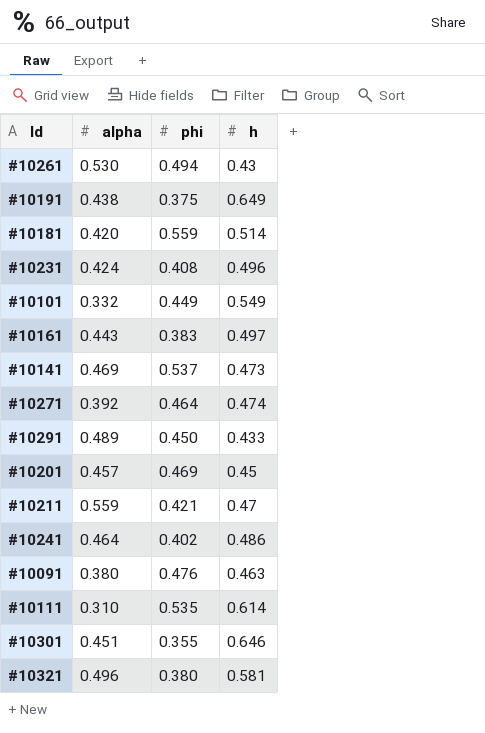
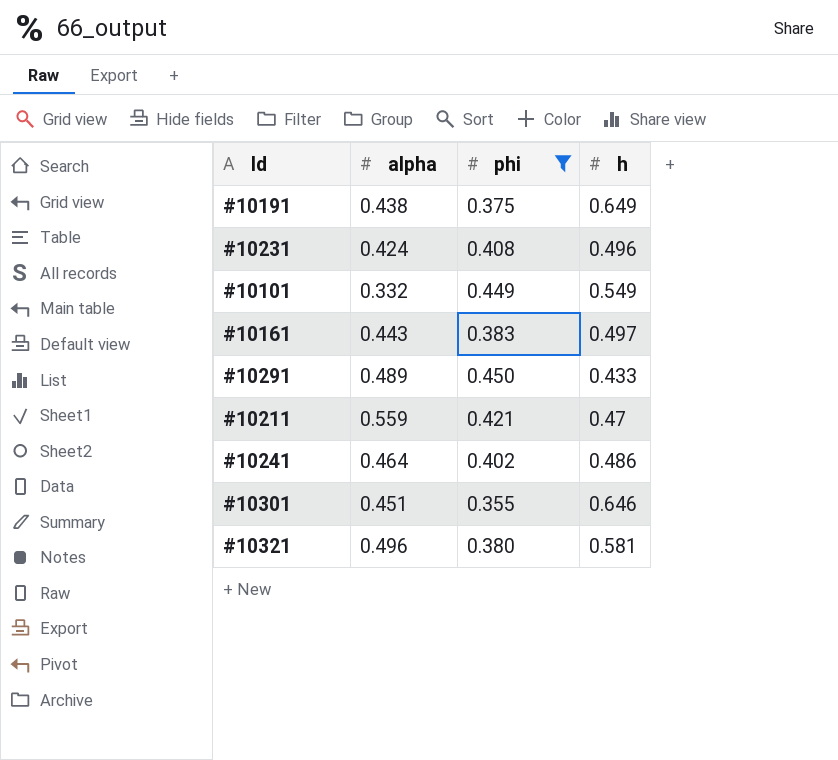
filter: none -> phi <= 0.450

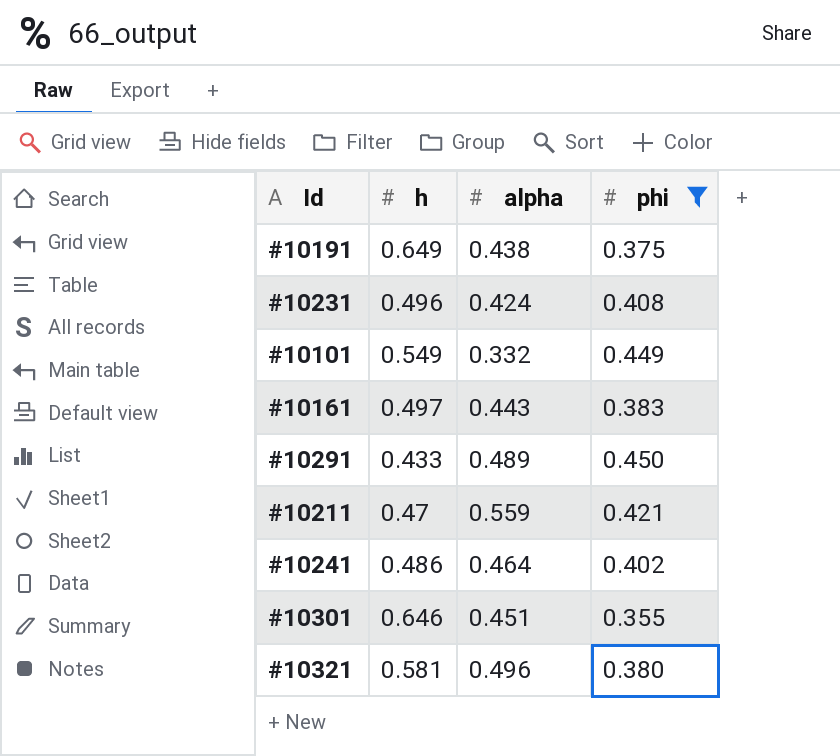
column h | position: 4 -> 2

